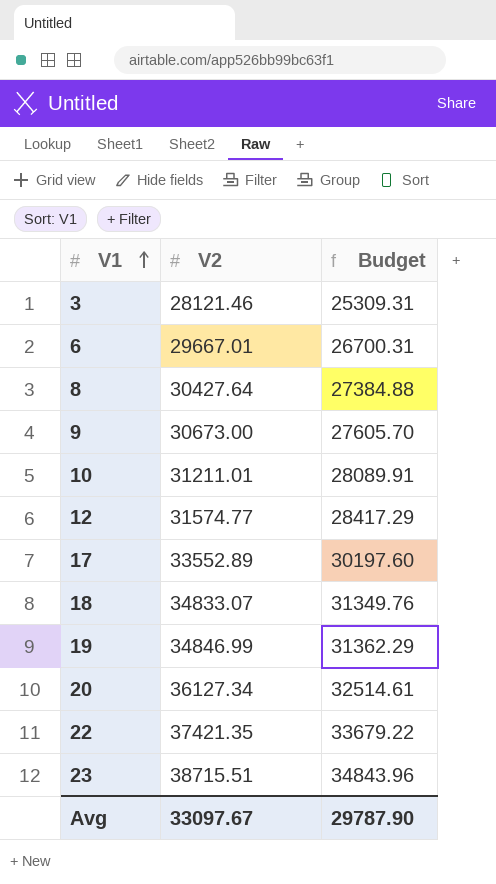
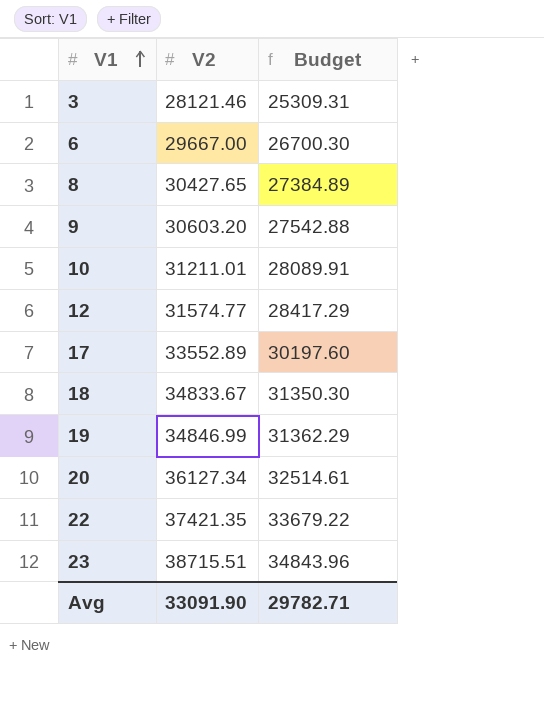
6 | V2: 29667.01 -> 29667.00
6 | Budget: 26700.31 -> 26700.30
8 | V2: 30427.64 -> 30427.65
8 | Budget: 27384.88 -> 27384.89
9 | V2: 30673.00 -> 30603.20
9 | Budget: 27605.70 -> 27542.88
18 | V2: 34833.07 -> 34833.67
18 | Budget: 31349.76 -> 31350.30
Avg | V2: 33097.67 -> 33091.90
Avg | Budget: 29787.90 -> 29782.71

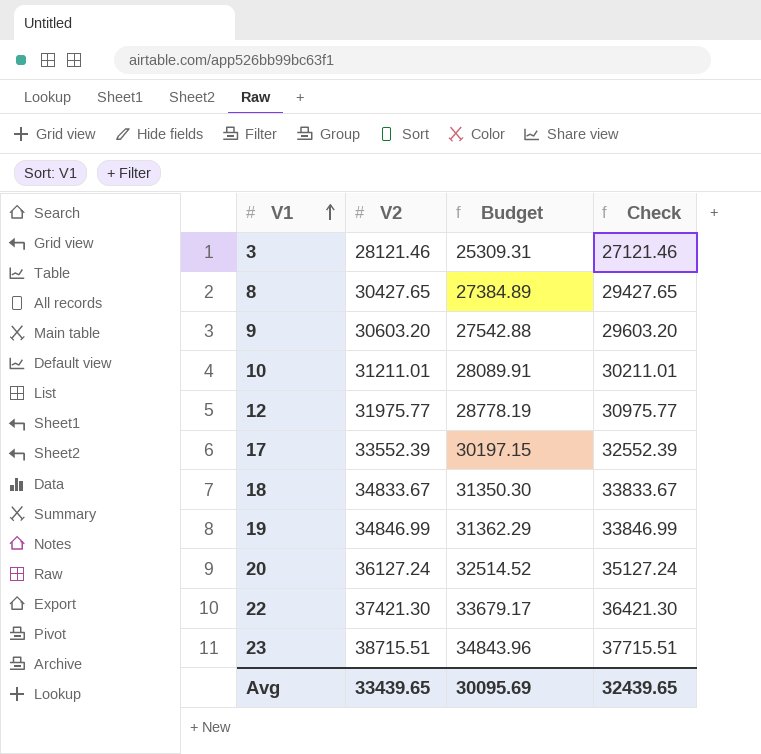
column Check | formula: none -> [V2] - 1000
row 6: 29667.00 | 26700.30 -> none
12 | V2: 31574.77 -> 31975.77
12 | Budget: 28417.29 -> 28778.19
17 | V2: 33552.89 -> 33552.39
17 | Budget: 30197.60 -> 30197.15
20 | V2: 36127.34 -> 36127.24
20 | Budget: 32514.61 -> 32514.52
22 | V2: 37421.35 -> 37421.30
22 | Budget: 33679.22 -> 33679.17
Avg | V2: 33091.90 -> 33439.65
Avg | Budget: 29782.71 -> 30095.69

